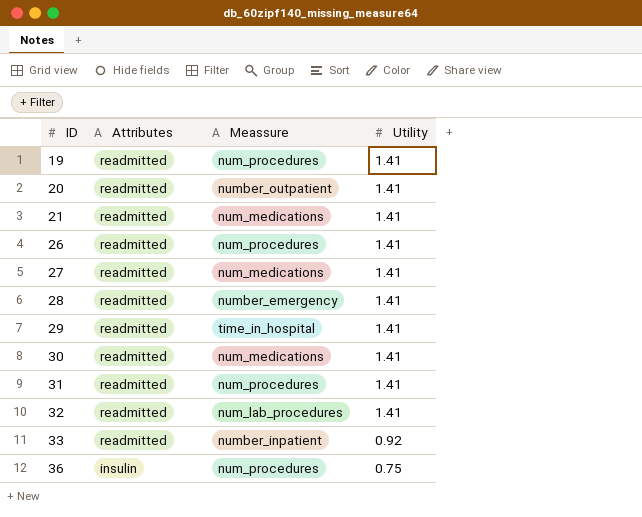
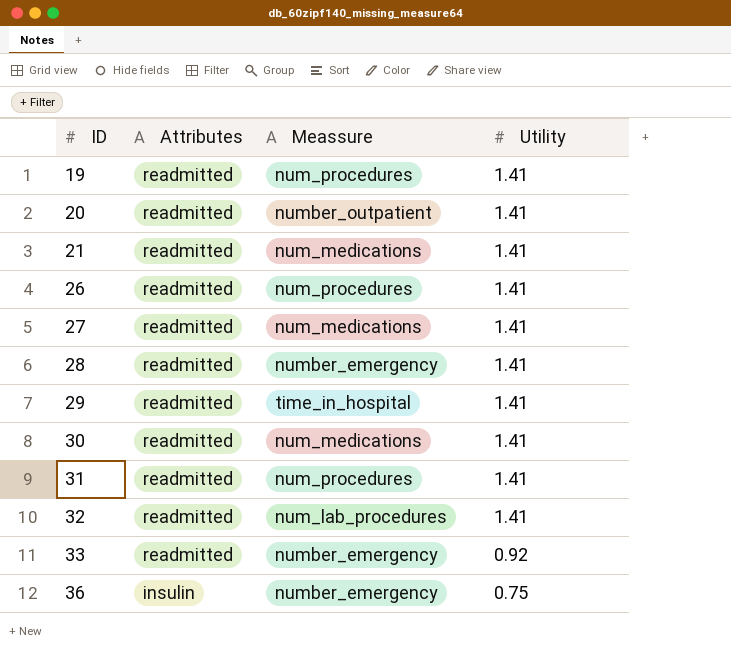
33 | Meassure: number_inpatient -> number_emergency
36 | Meassure: num_procedures -> number_emergency

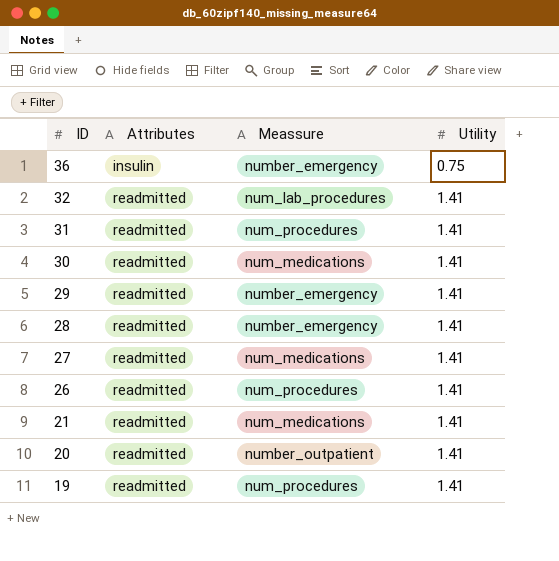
row order: ID ascending -> ID descending
row 33: readmitted | number_emergency | 0.92 -> none
29 | Meassure: time_in_hospital -> number_emergency

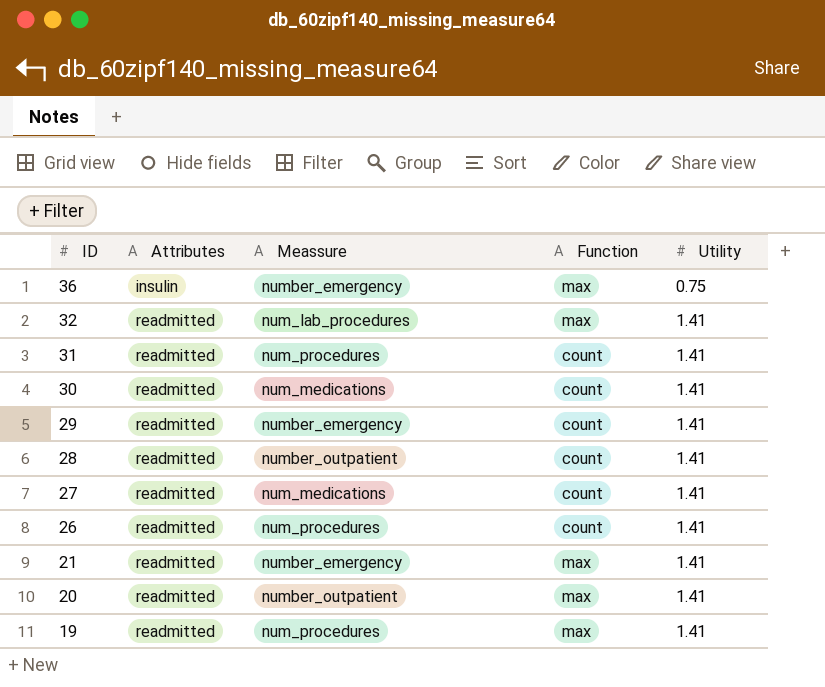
column Function | position: none -> 4
28 | Meassure: number_emergency -> number_outpatient
21 | Meassure: num_medications -> number_emergency

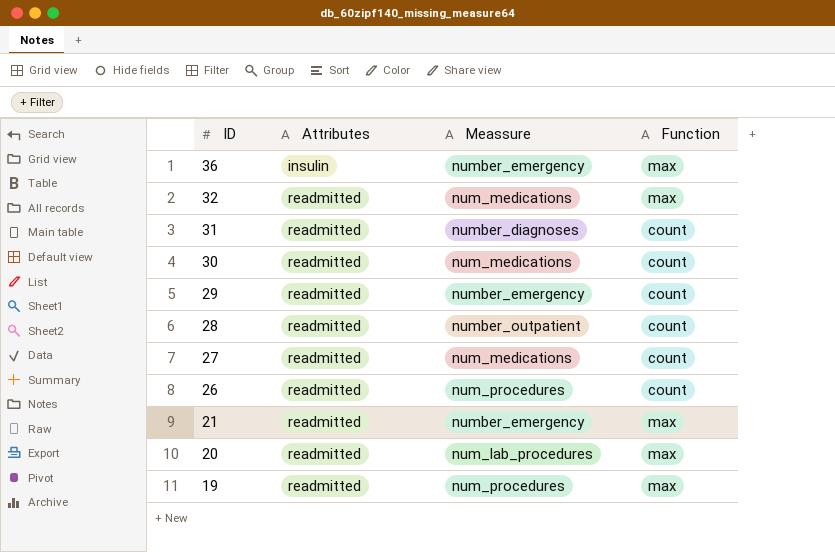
column Utility | position: 5 -> none
32 | Meassure: num_lab_procedures -> num_medications
31 | Meassure: num_procedures -> number_diagnoses
20 | Meassure: number_outpatient -> num_lab_procedures

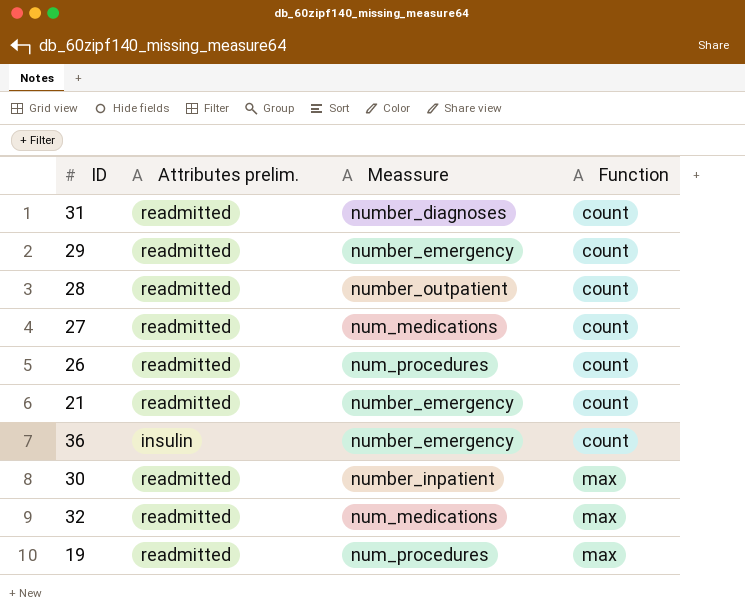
row order: ID descending -> Function ascending
column name: Attributes -> Attributes prelim.
row 20: readmitted | num_lab_procedures | max -> none
21 | Function: max -> count
36 | Function: max -> count
30 | Meassure: num_medications -> number_inpatient
30 | Function: count -> max

